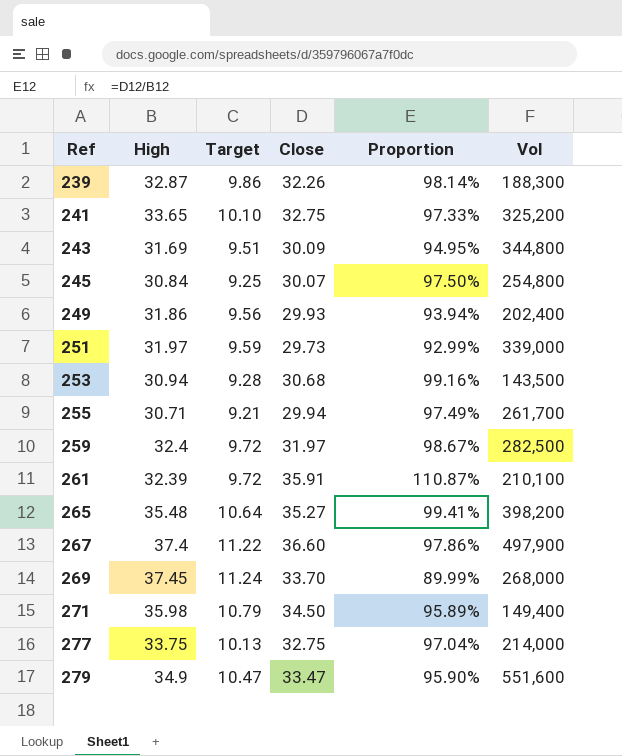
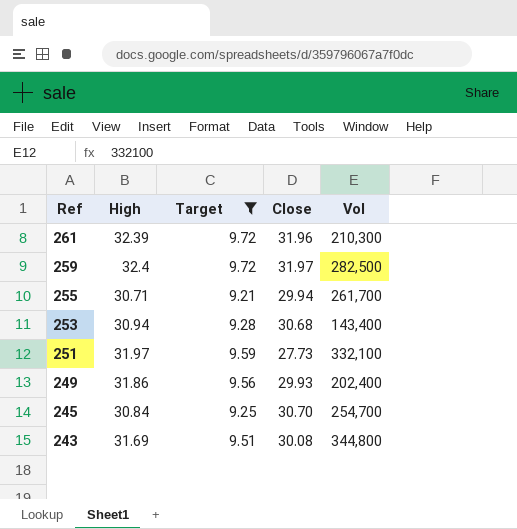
filter: none -> Target <= 9.72
row order: Ref ascending -> Ref descending
column Proportion | formula: [Close] / [High] -> none
261 | Close: 35.91 -> 31.96
261 | Vol: 210,100 -> 210,300
253 | Vol: 143,500 -> 143,400
251 | Close: 29.73 -> 27.73
251 | Vol: 339,000 -> 332,100
245 | Close: 30.07 -> 30.70
245 | Vol: 254,800 -> 254,700
243 | Close: 30.09 -> 30.08

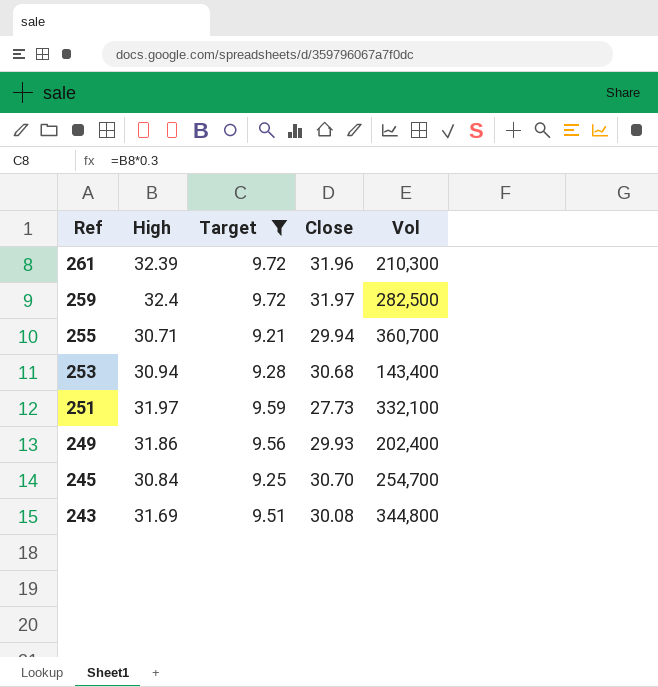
255 | Vol: 261,700 -> 360,700

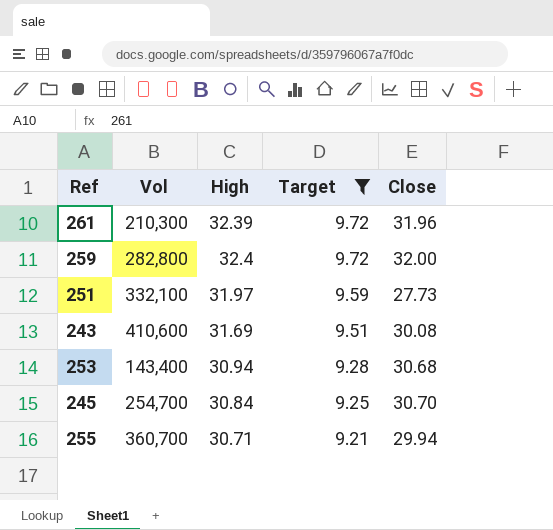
row order: Ref descending -> Target descending
column Vol | position: 5 -> 2
row 249: 31.86 | 9.56 | 29.93 | 202,400 -> none
259 | Vol: 282,500 -> 282,800
259 | Close: 31.97 -> 32.00
243 | Vol: 344,800 -> 410,600

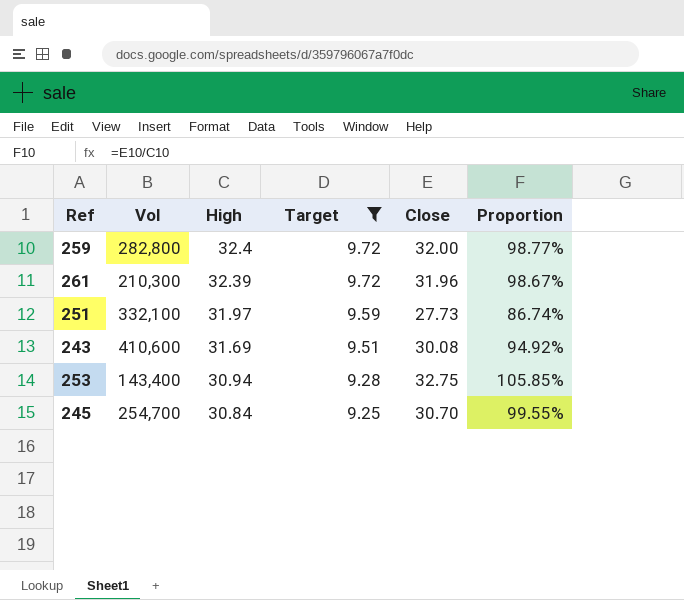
row order: Target descending -> High descending
column Proportion | formula: none -> [Close] / [High]
row 255: 360,700 | 30.71 | 9.21 | 29.94 -> none
253 | Close: 30.68 -> 32.75

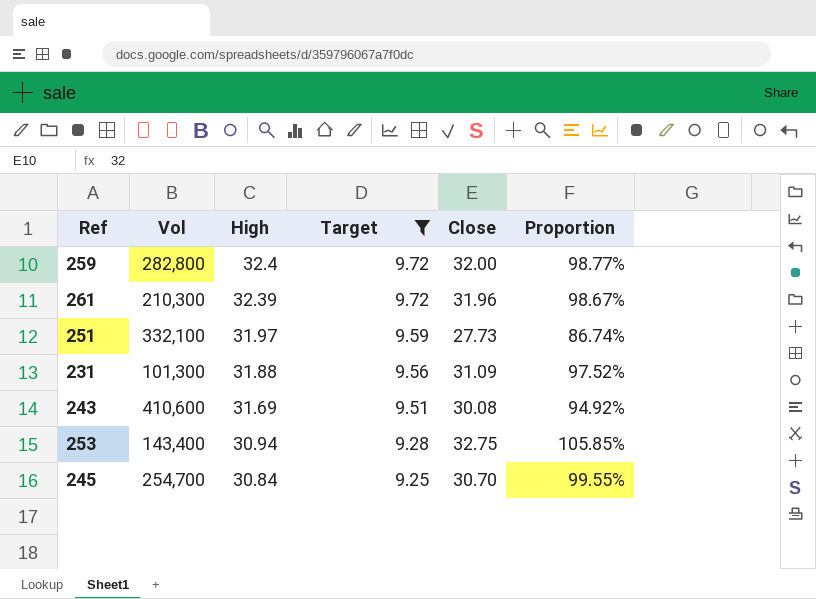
row 231: none -> 101,300 | 31.88 | 9.56 | 31.09 | 97.52%

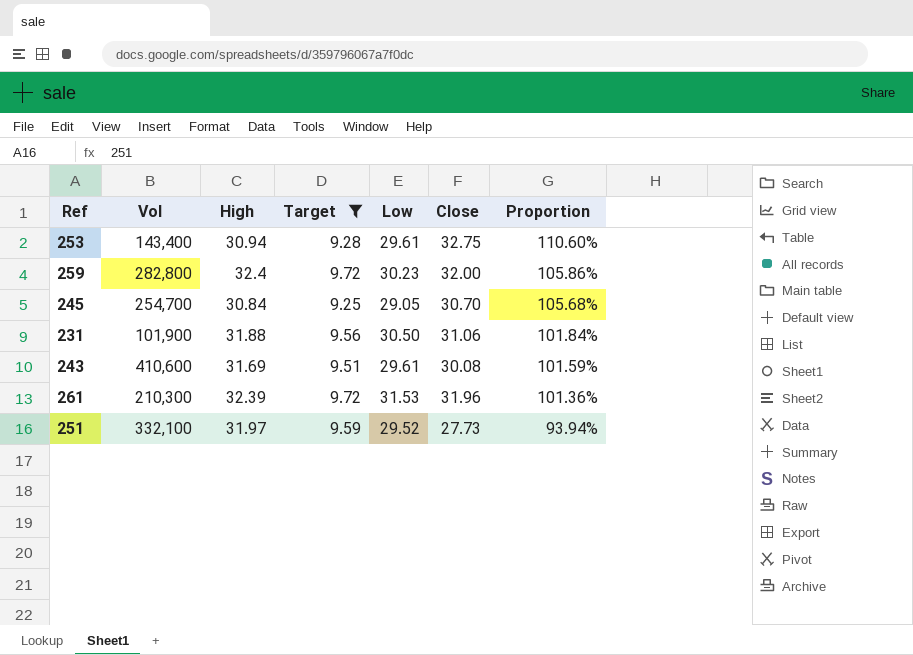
row order: High descending -> Proportion descending
column Low | position: none -> 5
column Proportion | formula: [Close] / [High] -> [Close] / [Low]
231 | Vol: 101,300 -> 101,900
231 | Close: 31.09 -> 31.06

